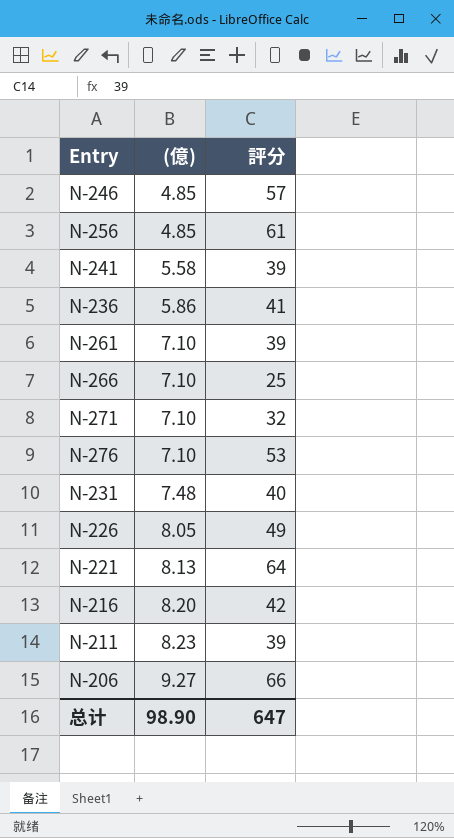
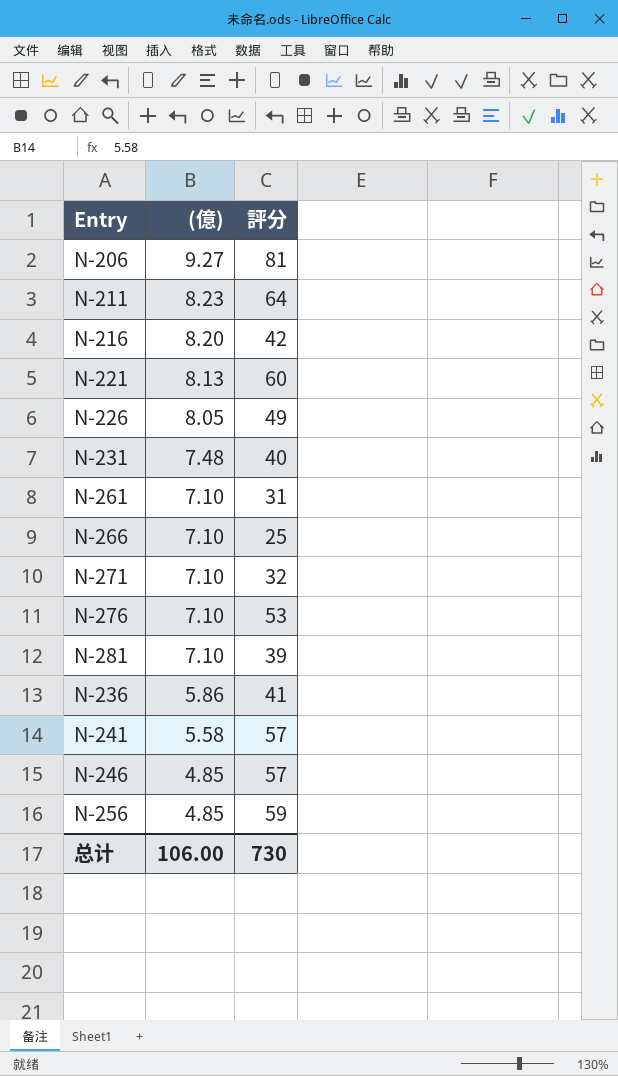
row order: (億) ascending -> (億) descending
N-206 | 評分: 66 -> 81
N-211 | 評分: 39 -> 64
N-221 | 評分: 64 -> 60
N-261 | 評分: 39 -> 31
row N-281: none -> 7.10 | 39
N-241 | 評分: 39 -> 57
N-256 | 評分: 61 -> 59
总计 | (億): 98.90 -> 106.00
总计 | 評分: 647 -> 730

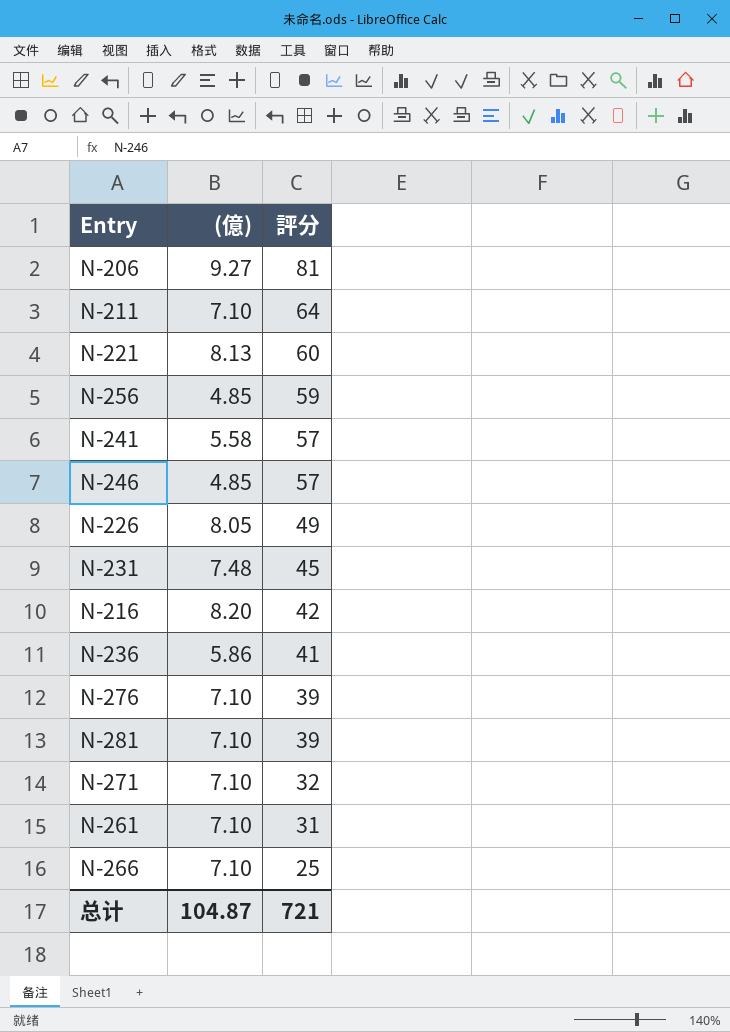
row order: (億) descending -> 評分 descending
N-211 | (億): 8.23 -> 7.10
N-231 | 評分: 40 -> 45
N-276 | 評分: 53 -> 39
总计 | (億): 106.00 -> 104.87
总计 | 評分: 730 -> 721

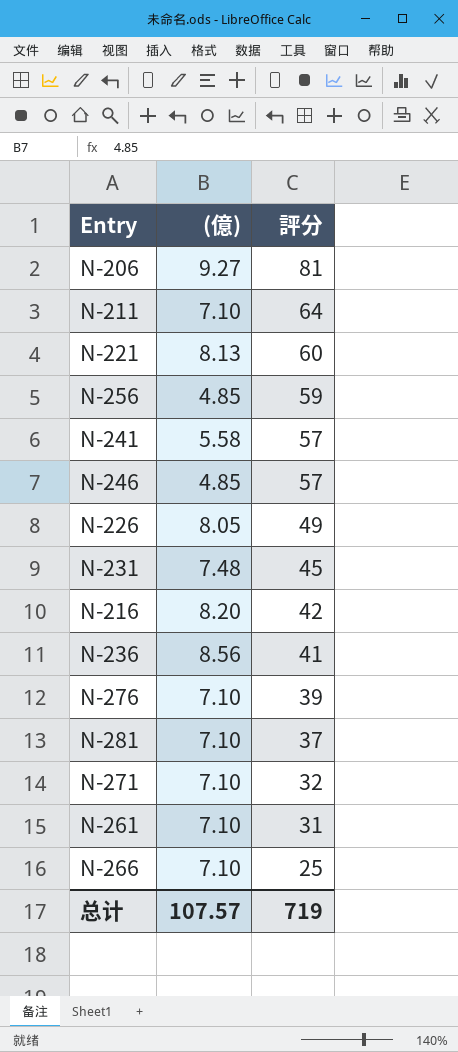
N-236 | (億): 5.86 -> 8.56
N-281 | 評分: 39 -> 37
总计 | (億): 104.87 -> 107.57
总计 | 評分: 721 -> 719

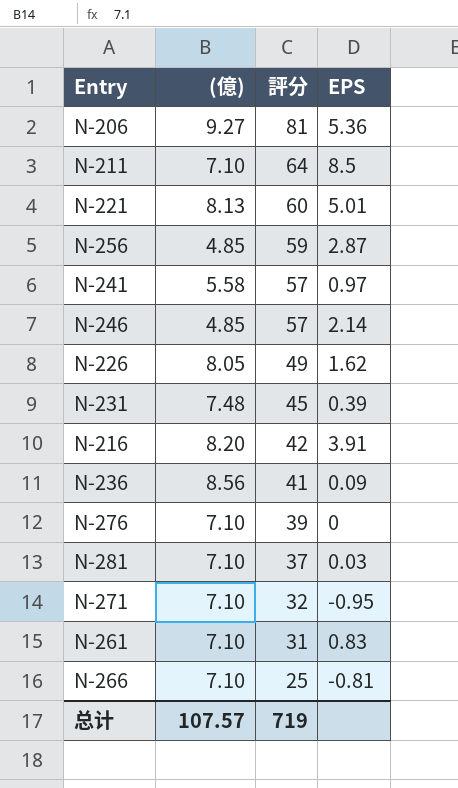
column EPS | position: none -> 4

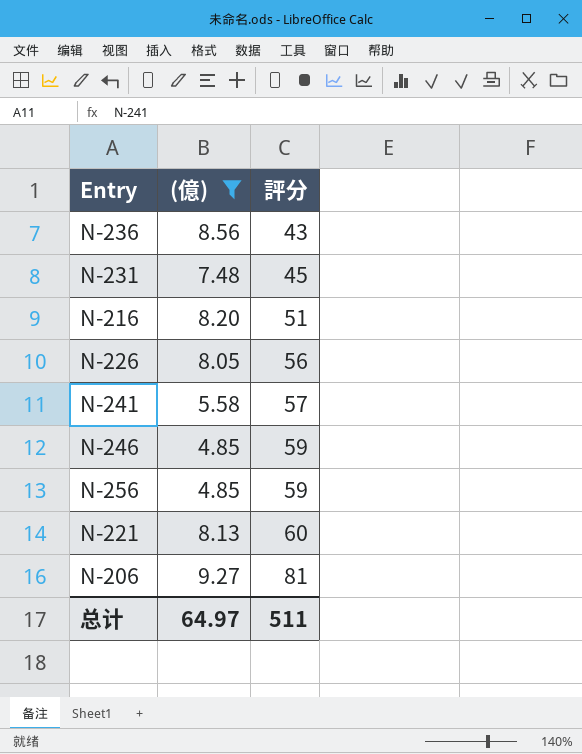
filter: none -> (億) != 7.10
row order: 評分 descending -> 評分 ascending
column EPS | position: 4 -> none
N-236 | 評分: 41 -> 43
N-216 | 評分: 42 -> 51
N-226 | 評分: 49 -> 56
N-246 | 評分: 57 -> 59
总计 | (億): 107.57 -> 64.97
总计 | 評分: 719 -> 511

